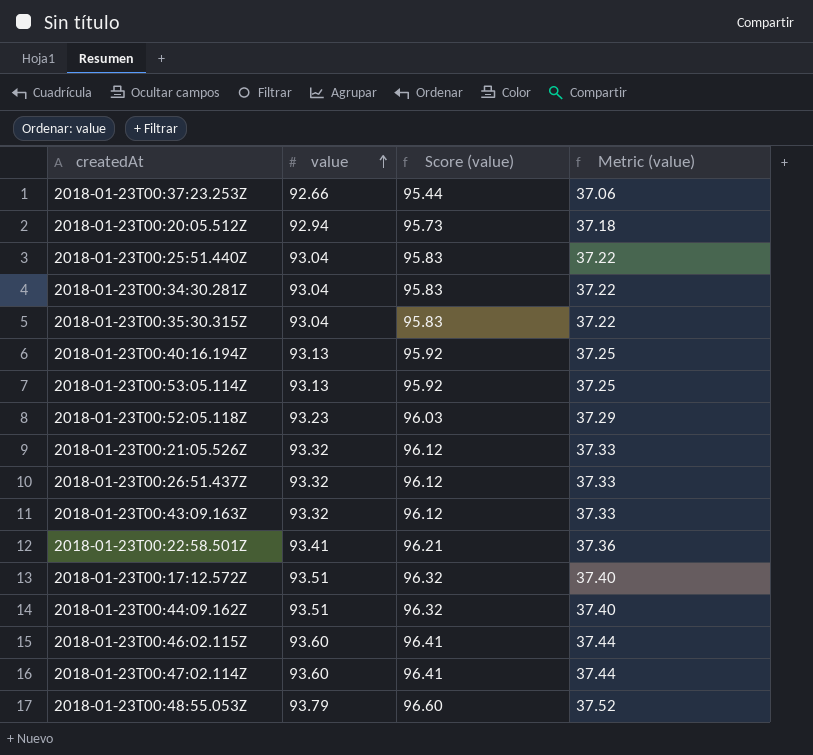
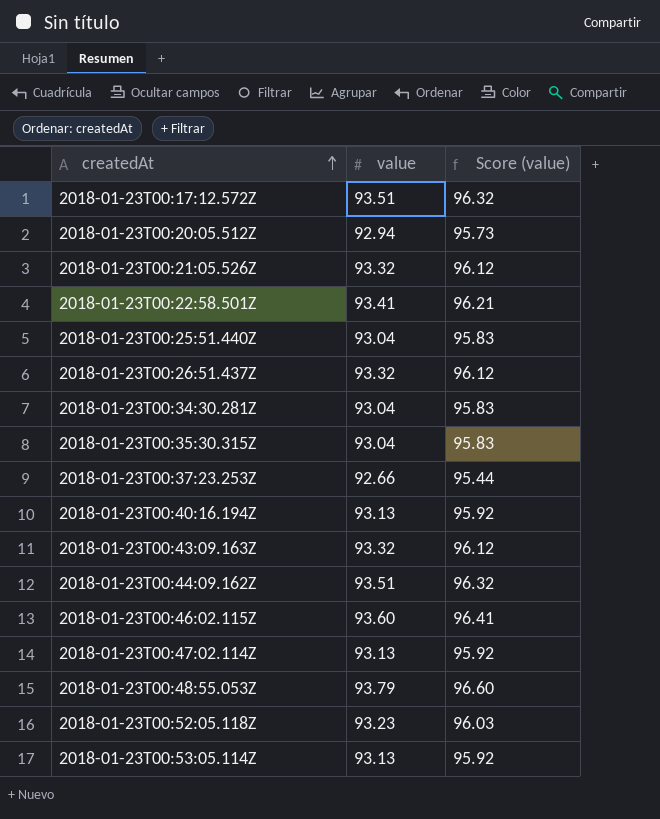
row order: value ascending -> createdAt ascending
column Metric (value) | formula: [value] * 0.4 -> none
2018-01-23T00:47:02.114Z | value: 93.60 -> 93.13
2018-01-23T00:47:02.114Z | Score (value): 96.41 -> 95.92

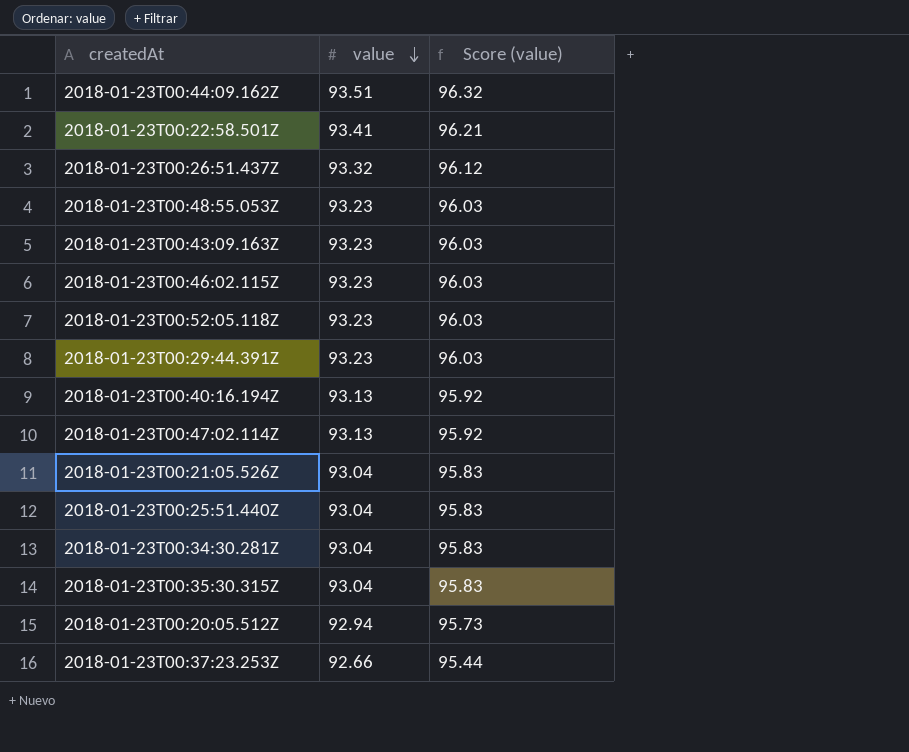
row order: createdAt ascending -> value descending
row 2018-01-23T00:17:12.572Z: 93.51 | 96.32 -> none
row 2018-01-23T00:53:05.114Z: 93.13 | 95.92 -> none
2018-01-23T00:48:55.053Z | value: 93.79 -> 93.23
2018-01-23T00:48:55.053Z | Score (value): 96.60 -> 96.03
2018-01-23T00:43:09.163Z | value: 93.32 -> 93.23
2018-01-23T00:43:09.163Z | Score (value): 96.12 -> 96.03
2018-01-23T00:46:02.115Z | value: 93.60 -> 93.23
2018-01-23T00:46:02.115Z | Score (value): 96.41 -> 96.03
row 2018-01-23T00:29:44.391Z: none -> 93.23 | 96.03
2018-01-23T00:21:05.526Z | value: 93.32 -> 93.04
2018-01-23T00:21:05.526Z | Score (value): 96.12 -> 95.83

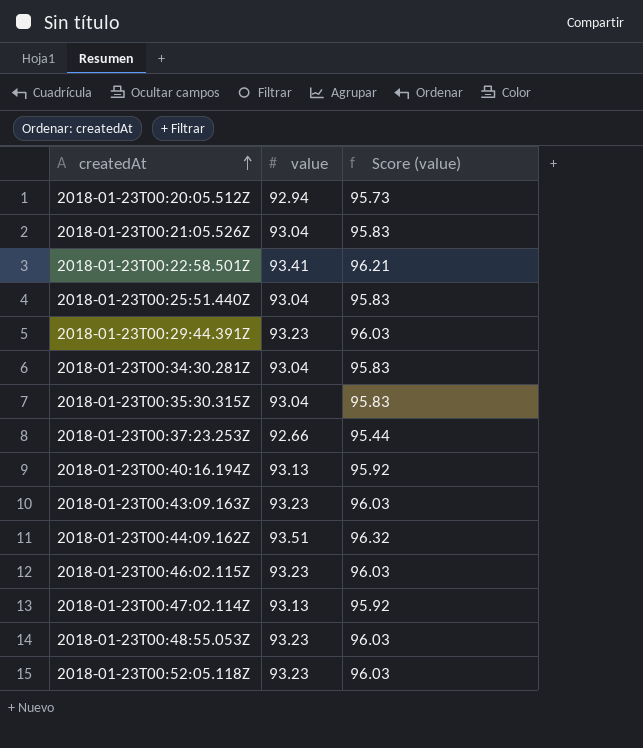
row order: value descending -> createdAt ascending
row 2018-01-23T00:26:51.437Z: 93.32 | 96.12 -> none

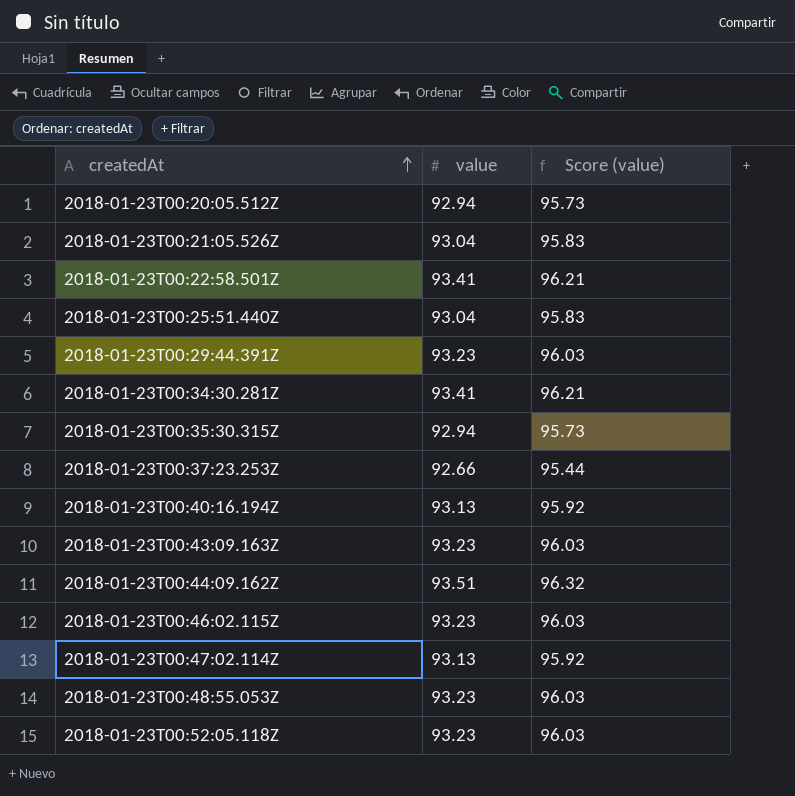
2018-01-23T00:34:30.281Z | value: 93.04 -> 93.41
2018-01-23T00:34:30.281Z | Score (value): 95.83 -> 96.21
2018-01-23T00:35:30.315Z | value: 93.04 -> 92.94
2018-01-23T00:35:30.315Z | Score (value): 95.83 -> 95.73

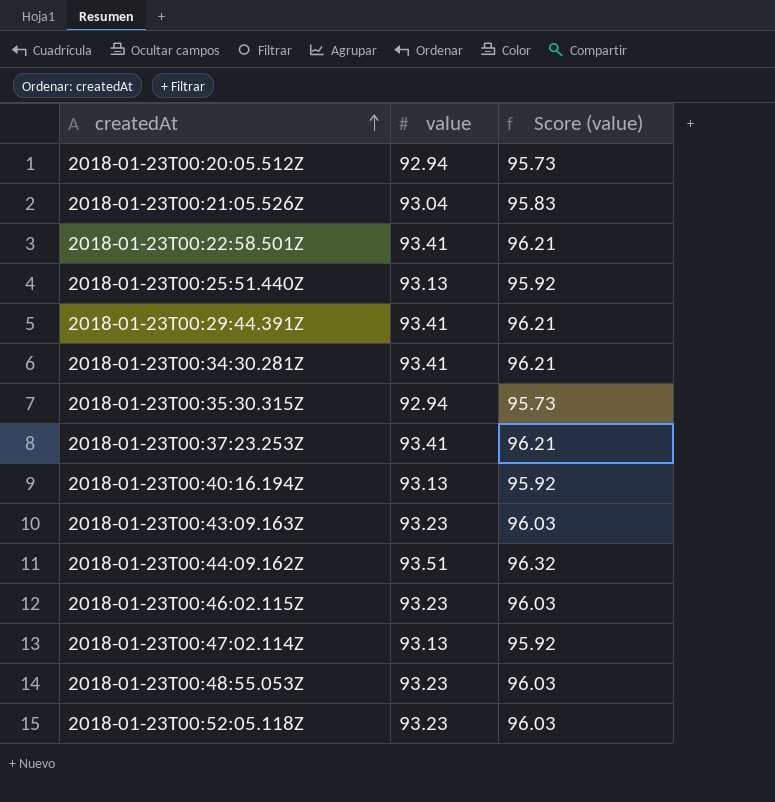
2018-01-23T00:25:51.440Z | value: 93.04 -> 93.13
2018-01-23T00:25:51.440Z | Score (value): 95.83 -> 95.92
2018-01-23T00:29:44.391Z | value: 93.23 -> 93.41
2018-01-23T00:29:44.391Z | Score (value): 96.03 -> 96.21
2018-01-23T00:37:23.253Z | value: 92.66 -> 93.41
2018-01-23T00:37:23.253Z | Score (value): 95.44 -> 96.21

